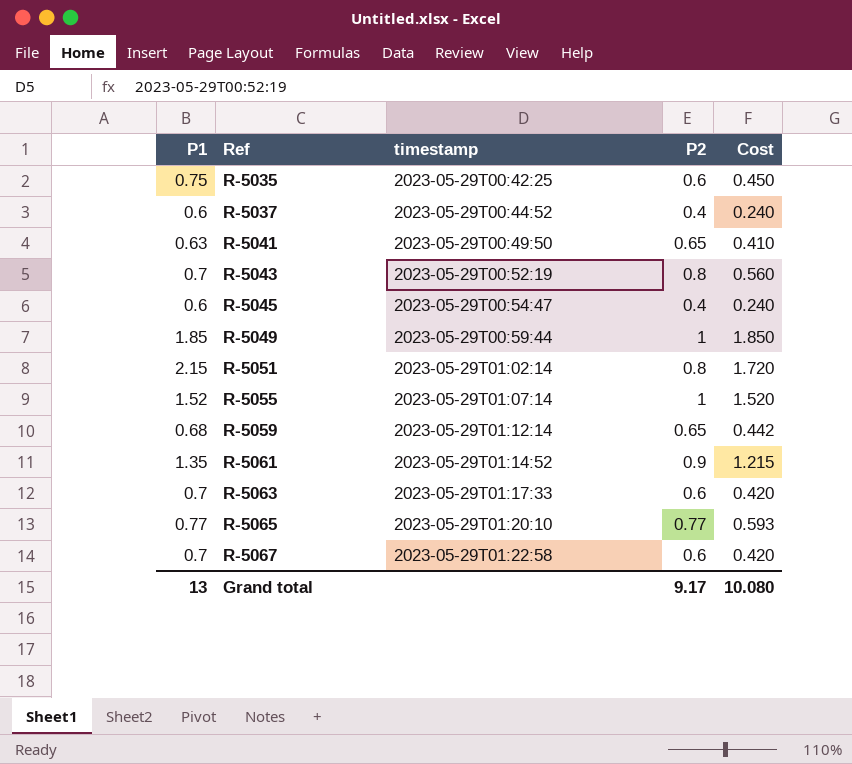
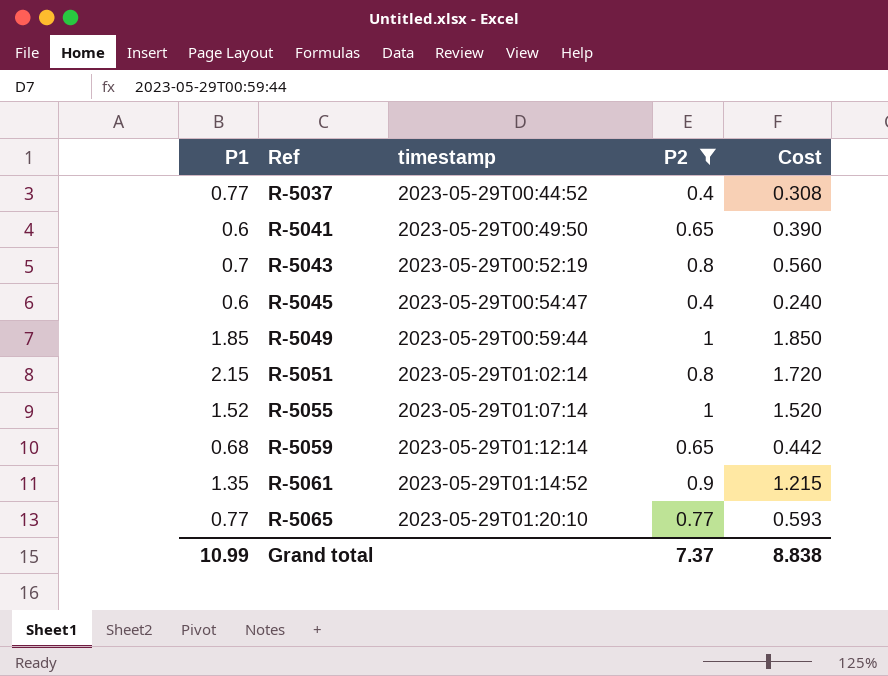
filter: none -> P2 != 0.6
R-5037 | P1: 0.6 -> 0.77
R-5037 | Cost: 0.240 -> 0.308
R-5041 | P1: 0.63 -> 0.6
R-5041 | Cost: 0.410 -> 0.390
Grand total | P1: 13 -> 10.99
Grand total | P2: 9.17 -> 7.37
Grand total | Cost: 10.080 -> 8.838

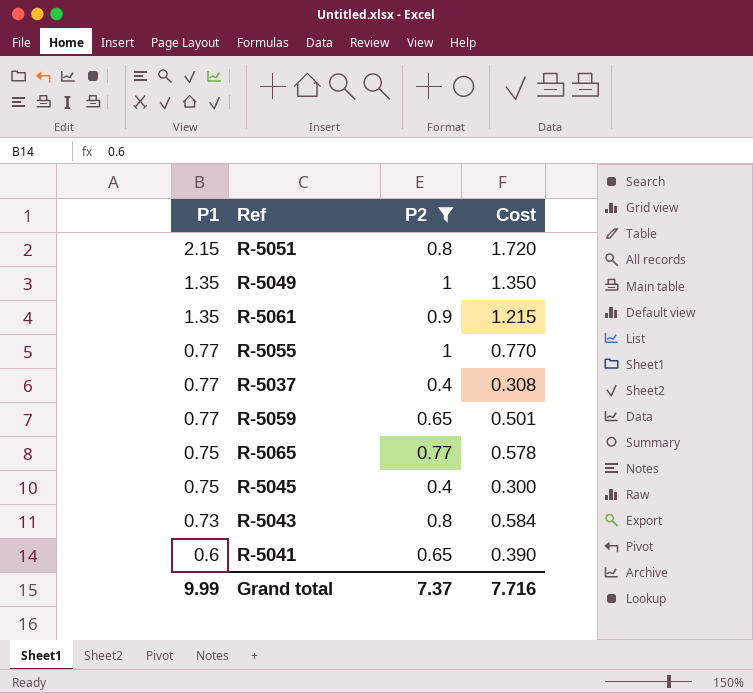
row order: Ref ascending -> P1 descending
column timestamp | position: 3 -> none
R-5049 | P1: 1.85 -> 1.35
R-5049 | Cost: 1.850 -> 1.350
R-5055 | P1: 1.52 -> 0.77
R-5055 | Cost: 1.520 -> 0.770
R-5059 | P1: 0.68 -> 0.77
R-5059 | Cost: 0.442 -> 0.501
R-5065 | P1: 0.77 -> 0.75
R-5065 | Cost: 0.593 -> 0.578
R-5045 | P1: 0.6 -> 0.75
R-5045 | Cost: 0.240 -> 0.300
R-5043 | P1: 0.7 -> 0.73
R-5043 | Cost: 0.560 -> 0.584
Grand total | P1: 10.99 -> 9.99
Grand total | Cost: 8.838 -> 7.716

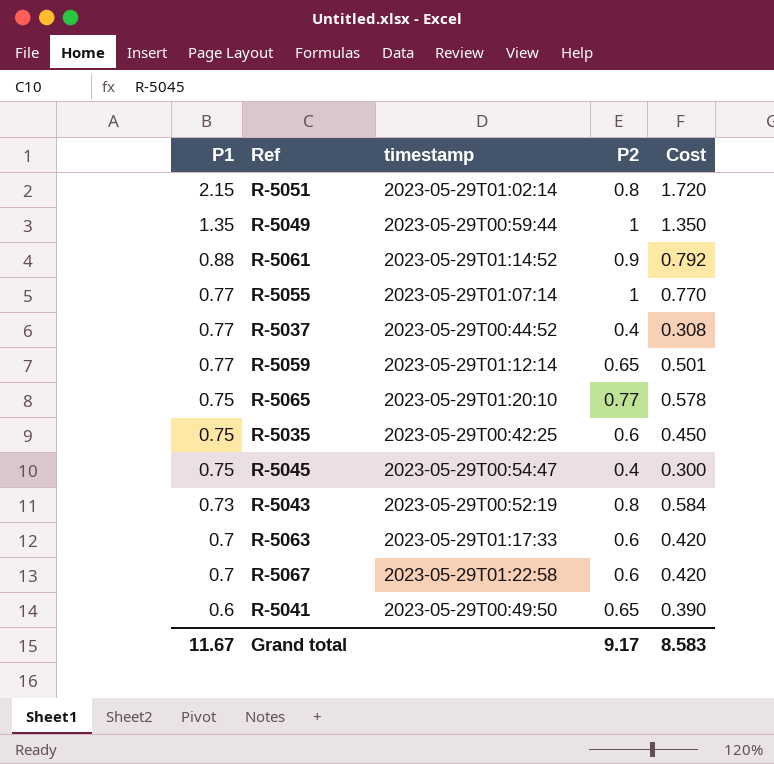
filter: P2 != 0.6 -> none
column timestamp | position: none -> 3
R-5061 | P1: 1.35 -> 0.88
R-5061 | Cost: 1.215 -> 0.792
Grand total | P1: 9.99 -> 11.67
Grand total | P2: 7.37 -> 9.17
Grand total | Cost: 7.716 -> 8.583

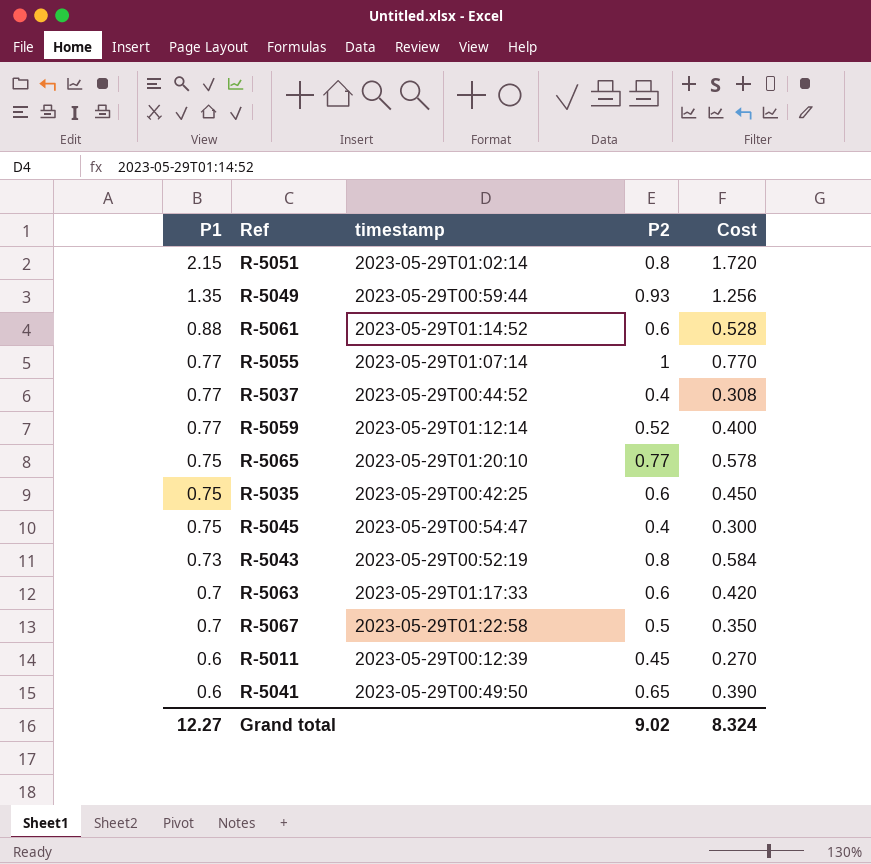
R-5049 | P2: 1 -> 0.93
R-5049 | Cost: 1.350 -> 1.256
R-5061 | P2: 0.9 -> 0.6
R-5061 | Cost: 0.792 -> 0.528
R-5059 | P2: 0.65 -> 0.52
R-5059 | Cost: 0.501 -> 0.400
R-5067 | P2: 0.6 -> 0.5
R-5067 | Cost: 0.420 -> 0.350
row R-5011: none -> 0.6 | 2023-05-29T00:12:39 | 0.45 | 0.270
Grand total | P1: 11.67 -> 12.27
Grand total | P2: 9.17 -> 9.02
Grand total | Cost: 8.583 -> 8.324

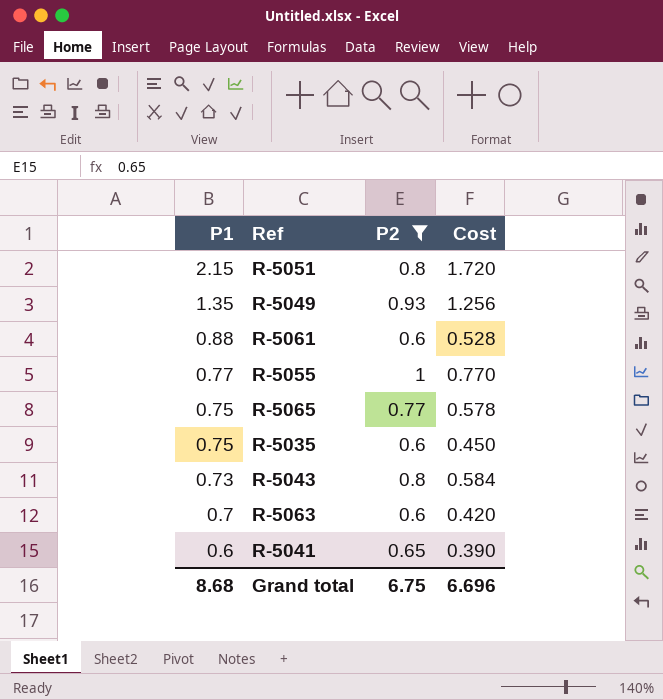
filter: none -> P2 >= 0.6
column timestamp | position: 3 -> none
Grand total | P1: 12.27 -> 8.68
Grand total | P2: 9.02 -> 6.75
Grand total | Cost: 8.324 -> 6.696

